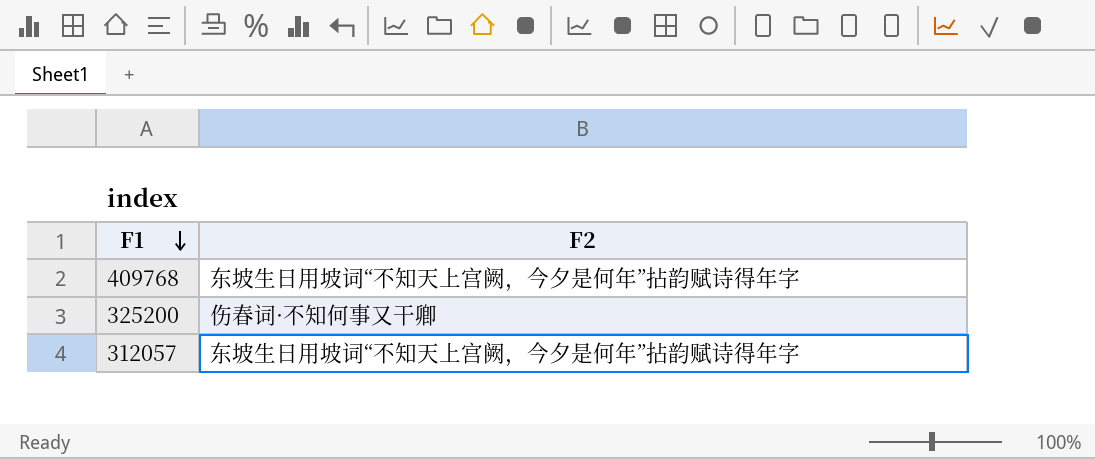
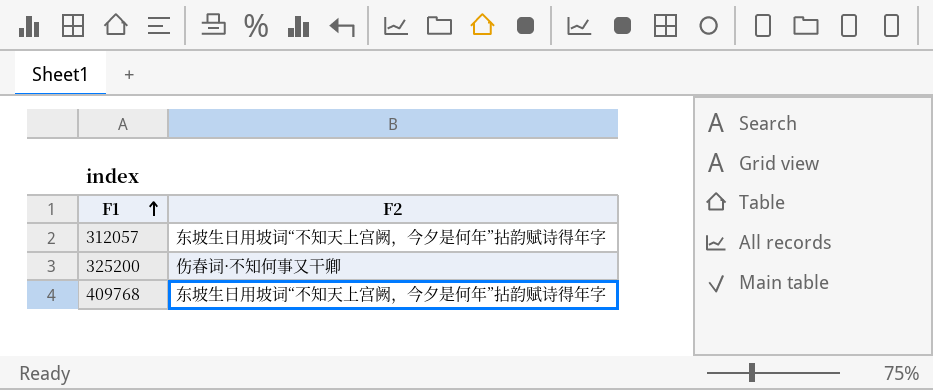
row order: F1 descending -> F1 ascending

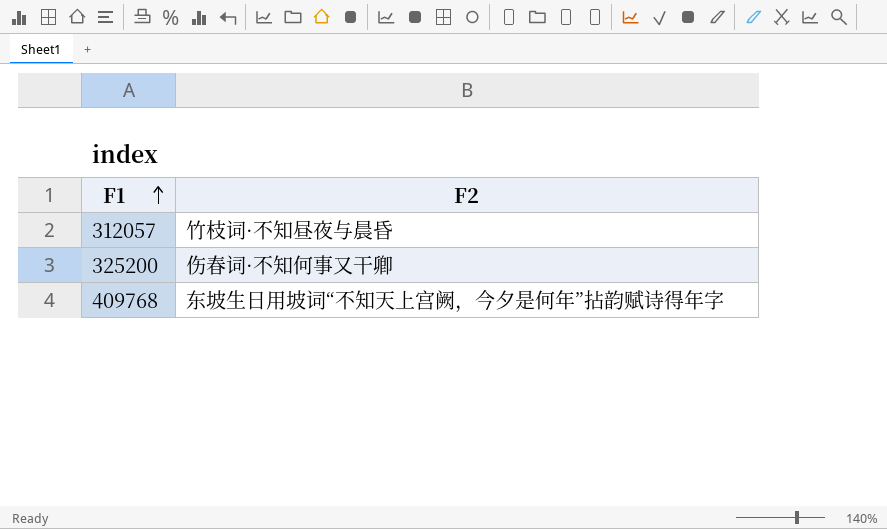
312057 | F2: 东坡生日用坡词“不知天上宫阙，今夕是何年”拈韵赋诗得年字 -> 竹枝词·不知昼夜与晨昏

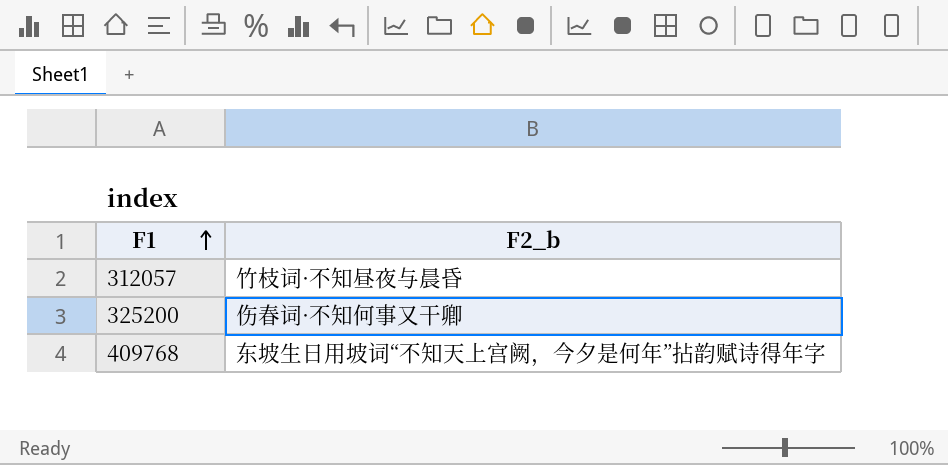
column name: F2 -> F2_b

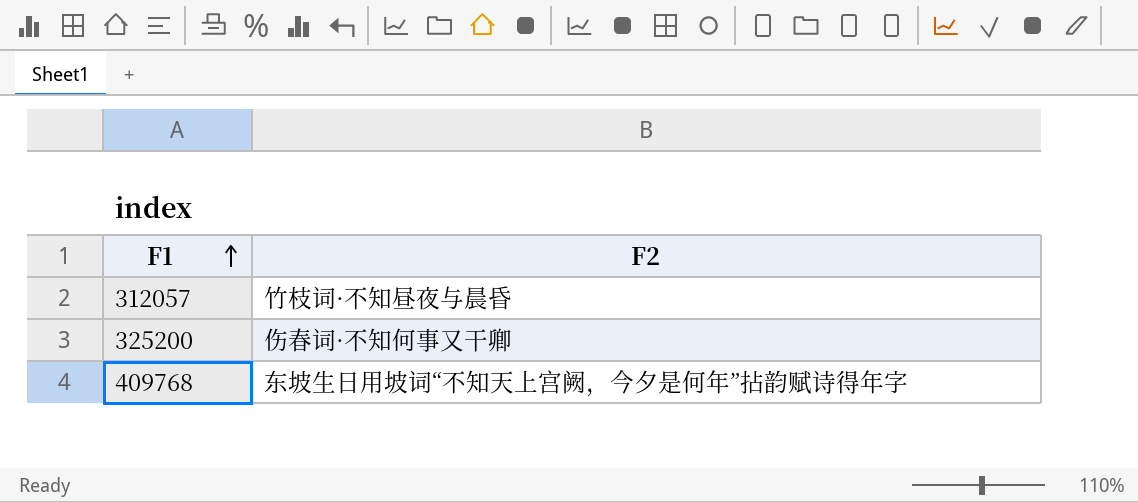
column name: F2_b -> F2

